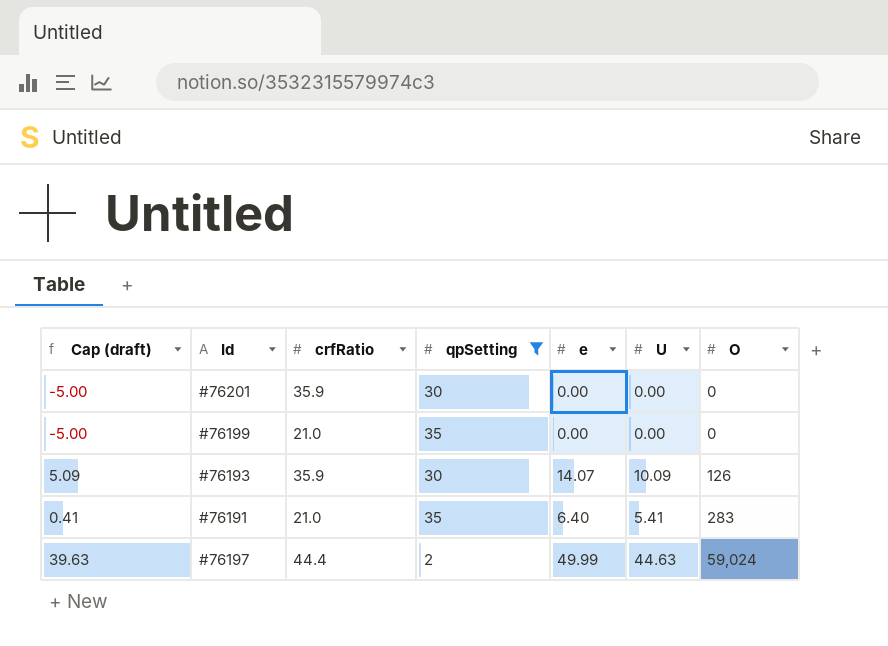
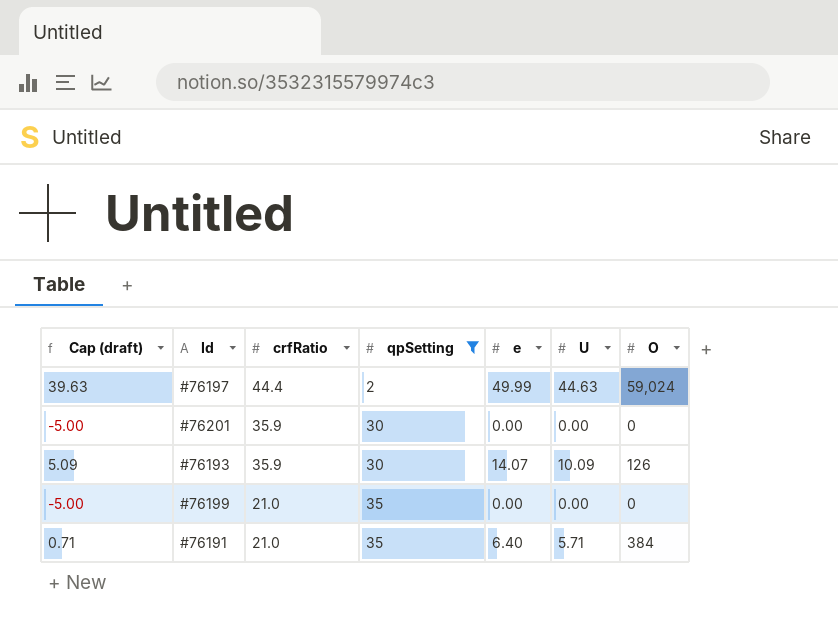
row order: O ascending -> crfRatio descending
#76191 | Cap (draft): 0.41 -> 0.71
#76191 | U: 5.41 -> 5.71
#76191 | O: 283 -> 384

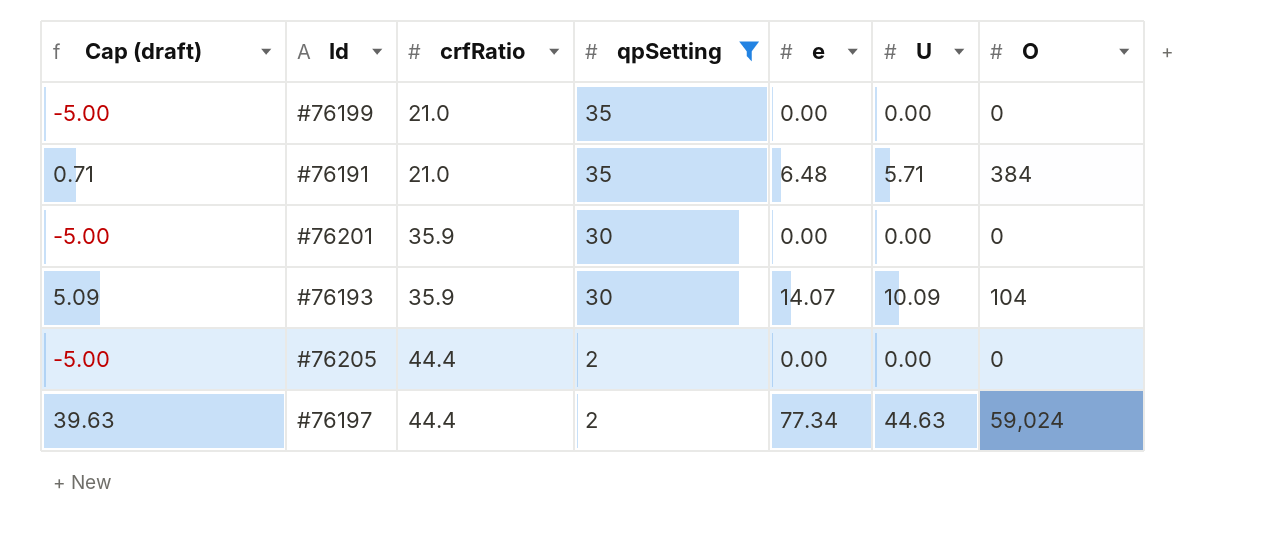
row order: crfRatio descending -> crfRatio ascending
#76191 | e: 6.40 -> 6.48
#76193 | O: 126 -> 104
row #76205: none -> -5.00 | 44.4 | 2 | 0.00 | 0.00 | 0
#76197 | e: 49.99 -> 77.34

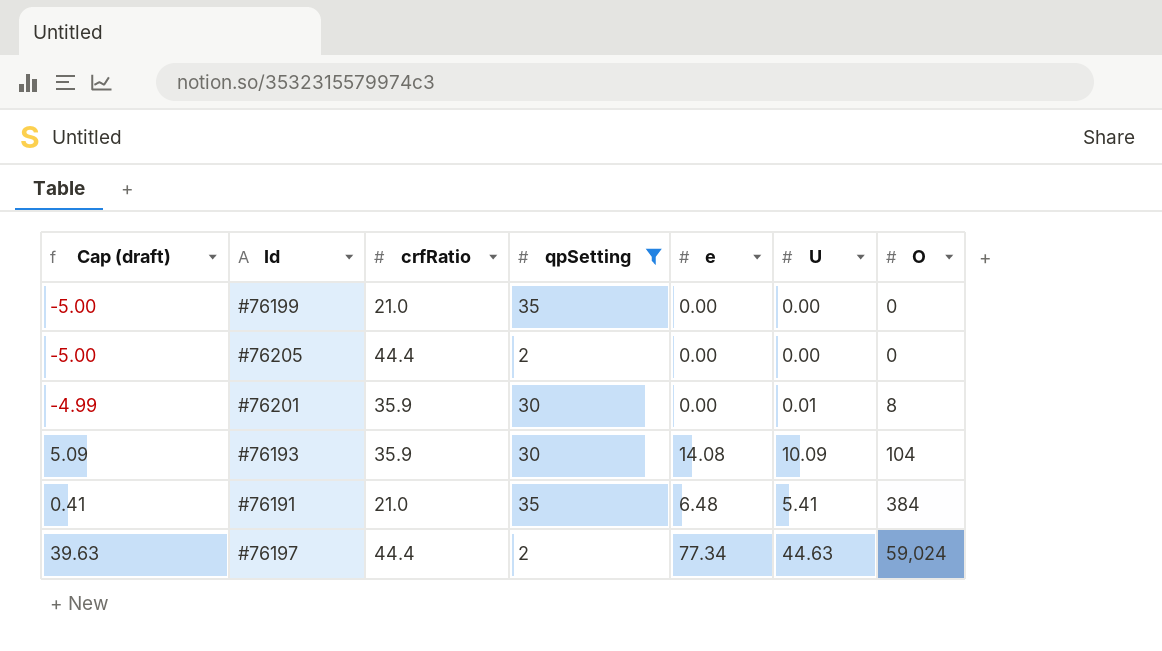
row order: crfRatio ascending -> O ascending
#76201 | Cap (draft): -5.00 -> -4.99
#76201 | U: 0.00 -> 0.01
#76201 | O: 0 -> 8
#76193 | e: 14.07 -> 14.08
#76191 | Cap (draft): 0.71 -> 0.41
#76191 | U: 5.71 -> 5.41

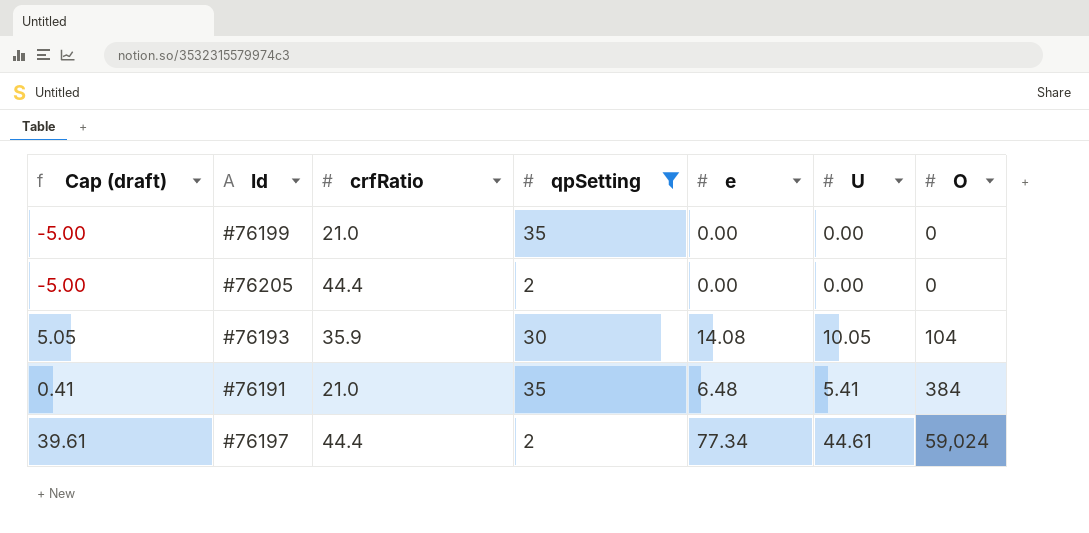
row #76201: -4.99 | 35.9 | 30 | 0.00 | 0.01 | 8 -> none
#76193 | Cap (draft): 5.09 -> 5.05
#76193 | U: 10.09 -> 10.05
#76197 | Cap (draft): 39.63 -> 39.61
#76197 | U: 44.63 -> 44.61

